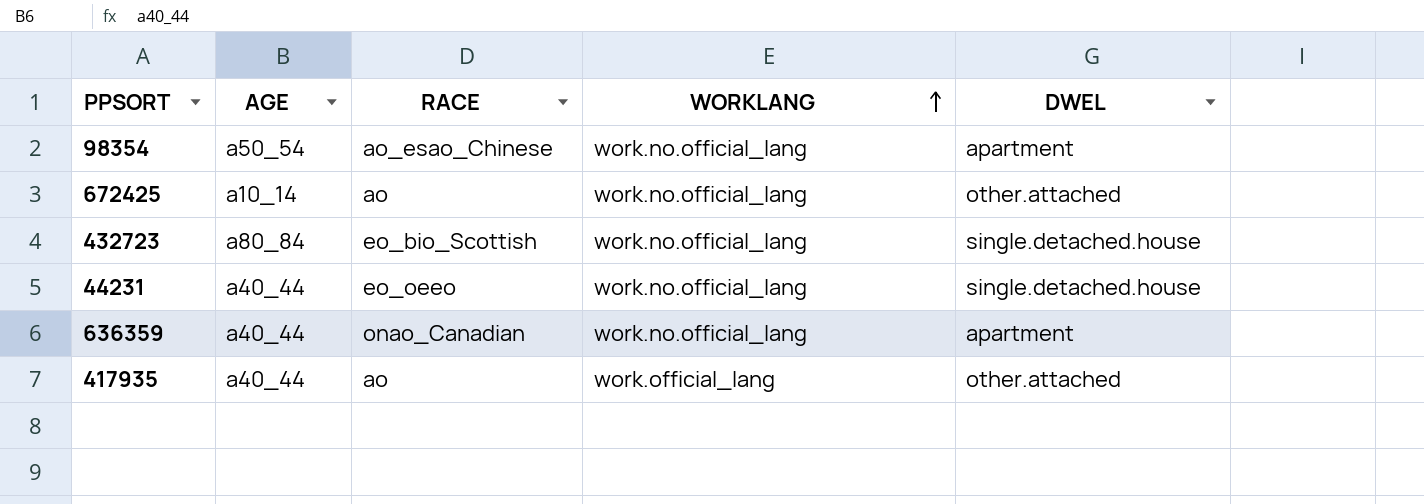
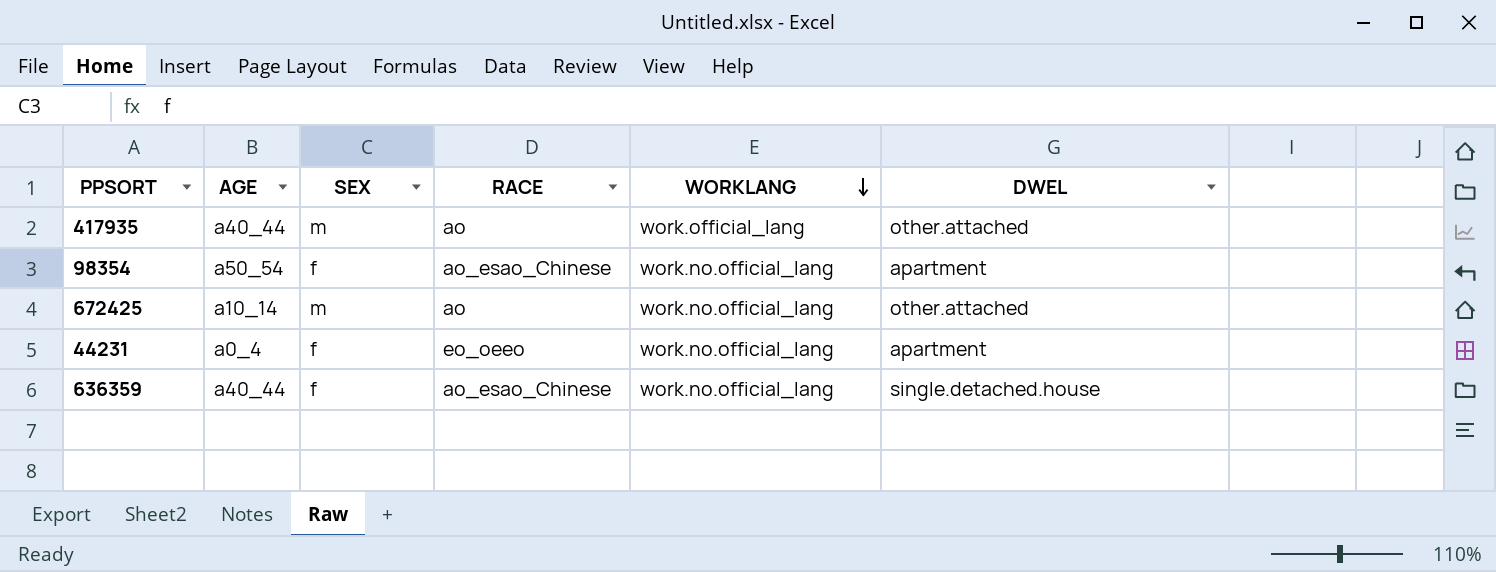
row order: WORKLANG ascending -> WORKLANG descending
column SEX | position: none -> 3
row 432723: a80_84 | eo_bio_Scottish | work.no.official_lang | single.detached.house -> none
44231 | AGE: a40_44 -> a0_4
44231 | DWEL: single.detached.house -> apartment
636359 | RACE: onao_Canadian -> ao_esao_Chinese
636359 | DWEL: apartment -> single.detached.house

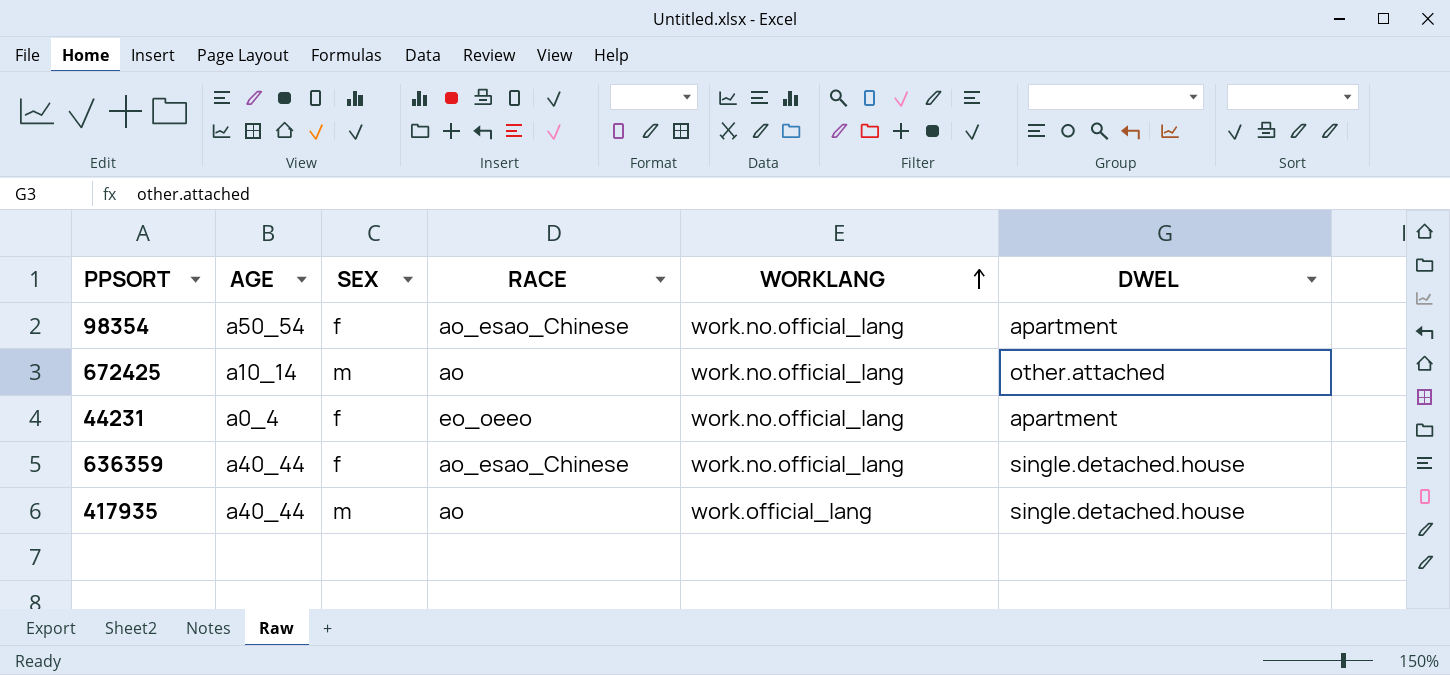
row order: WORKLANG descending -> WORKLANG ascending
417935 | DWEL: other.attached -> single.detached.house

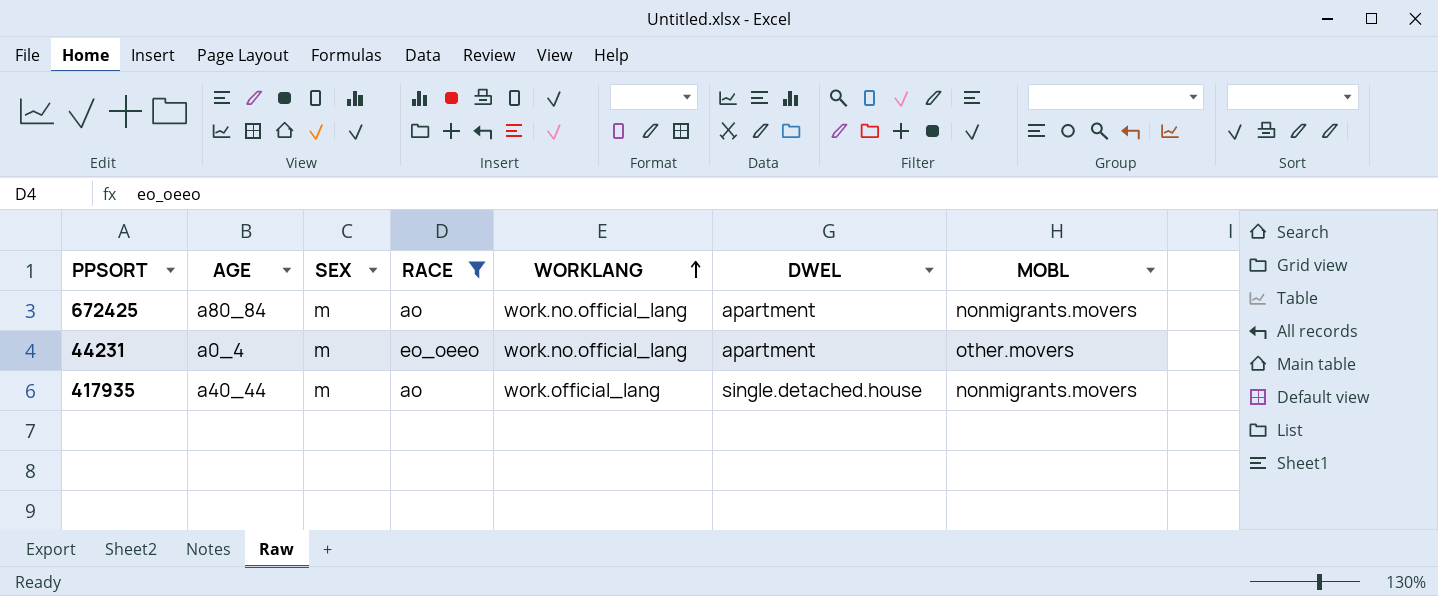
filter: none -> RACE != ao_esao_Chinese
column MOBL | position: none -> 7
672425 | AGE: a10_14 -> a80_84
672425 | DWEL: other.attached -> apartment
44231 | SEX: f -> m

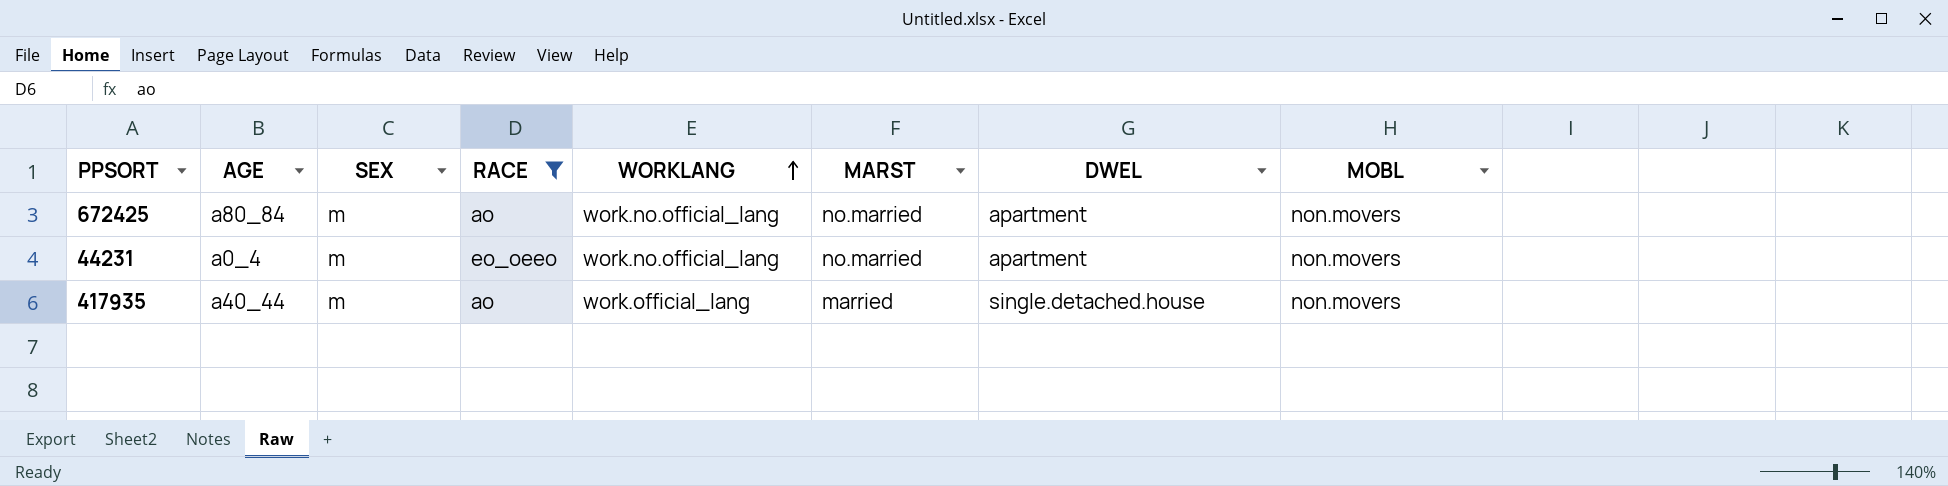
column MARST | position: none -> 6
672425 | MOBL: nonmigrants.movers -> non.movers
44231 | MOBL: other.movers -> non.movers
417935 | MOBL: nonmigrants.movers -> non.movers

